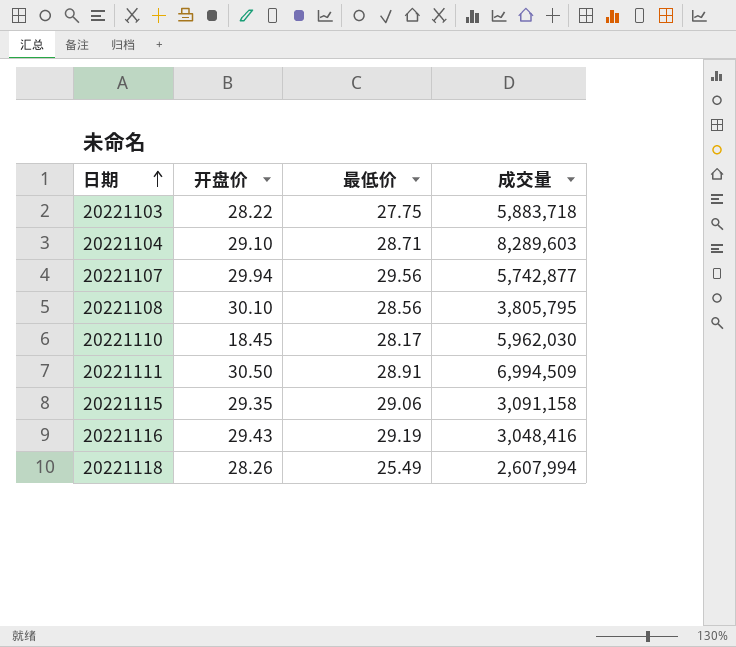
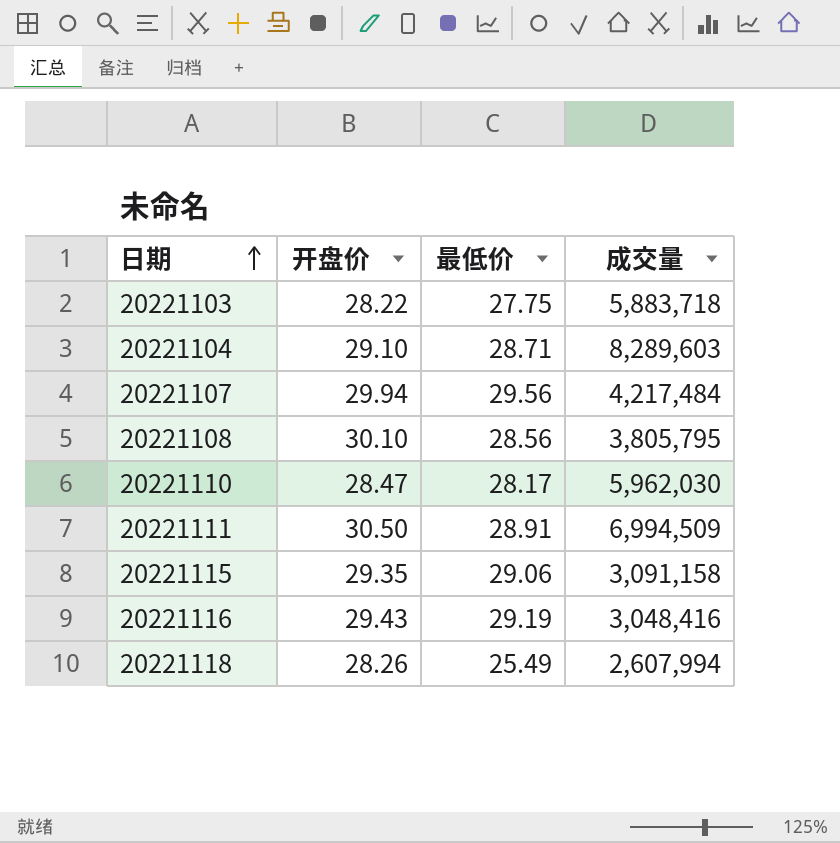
20221107 | 成交量: 5,742,877 -> 4,217,484
20221110 | 开盘价: 18.45 -> 28.47

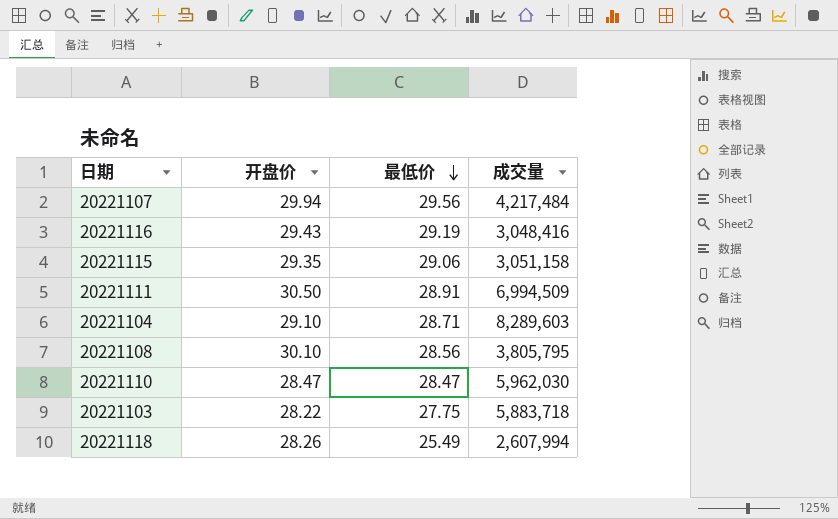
row order: 日期 ascending -> 最低价 descending
20221115 | 成交量: 3,091,158 -> 3,051,158
20221110 | 最低价: 28.17 -> 28.47

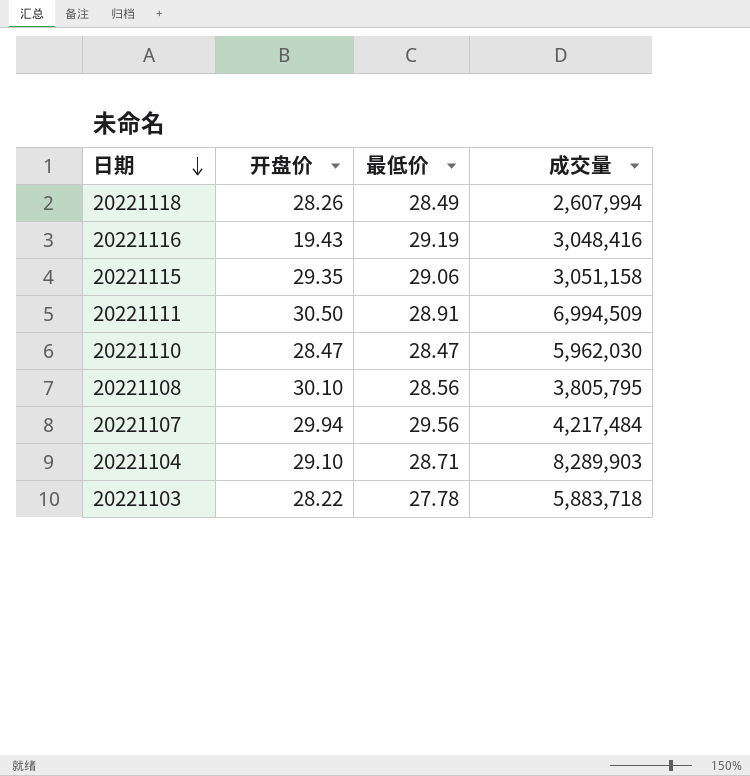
row order: 最低价 descending -> 日期 descending
20221118 | 最低价: 25.49 -> 28.49
20221116 | 开盘价: 29.43 -> 19.43
20221104 | 成交量: 8,289,603 -> 8,289,903
20221103 | 最低价: 27.75 -> 27.78

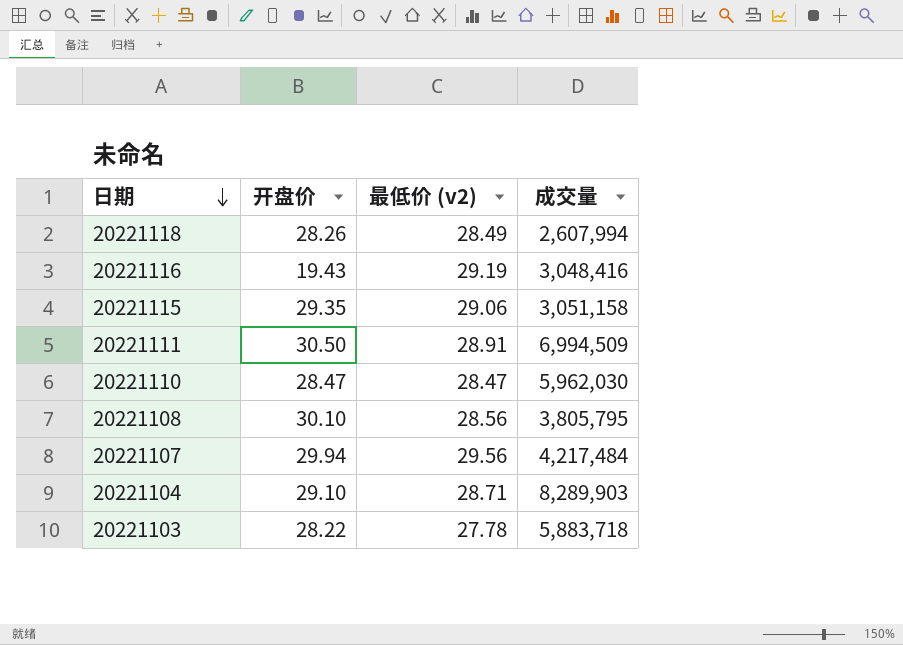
column name: 最低价 -> 最低价 (v2)

